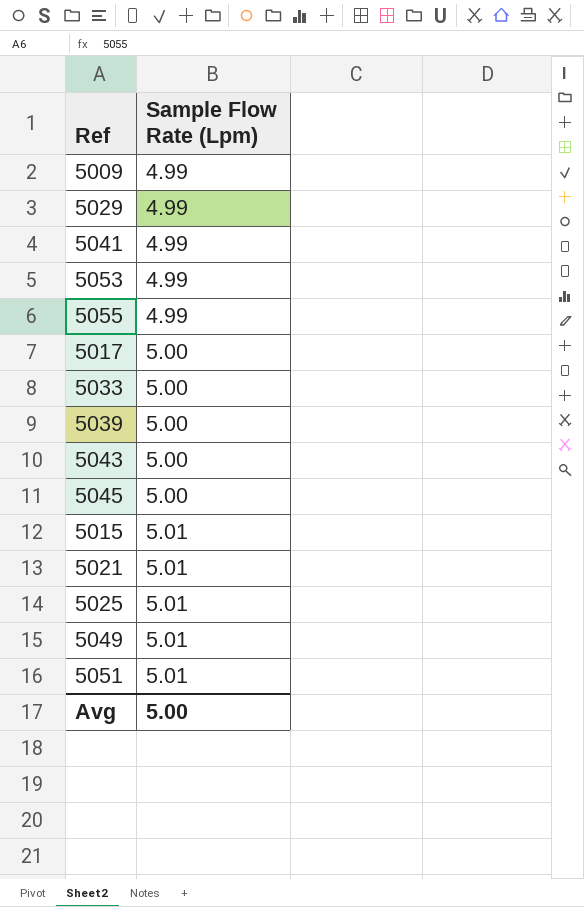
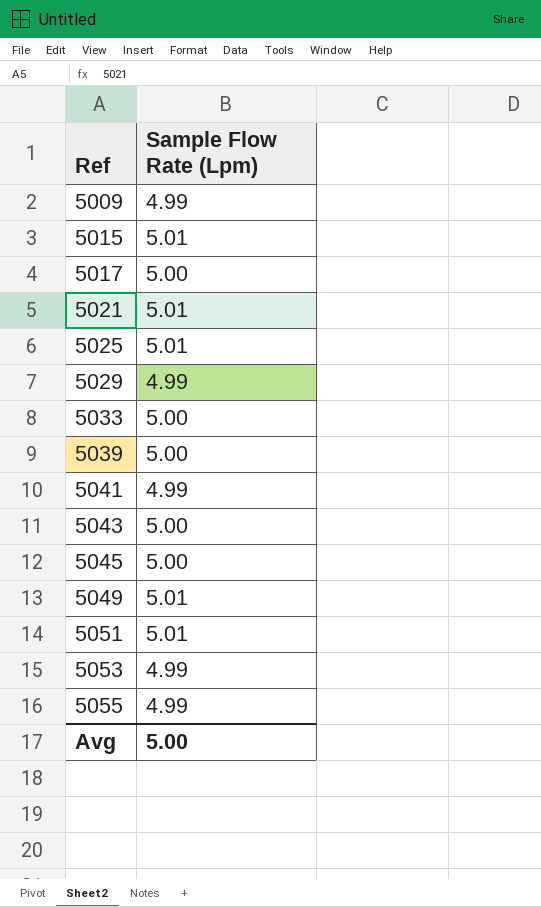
row order: Sample Flow Rate (Lpm) ascending -> Ref ascending

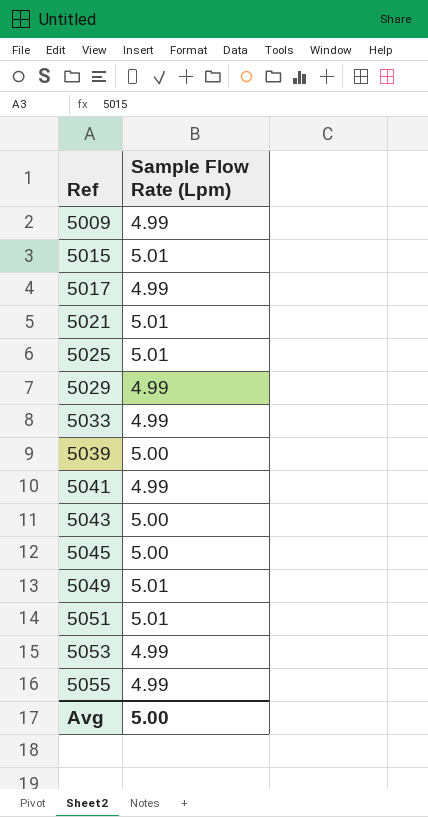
5017 | Sample Flow Rate (Lpm): 5.00 -> 4.99
5033 | Sample Flow Rate (Lpm): 5.00 -> 4.99

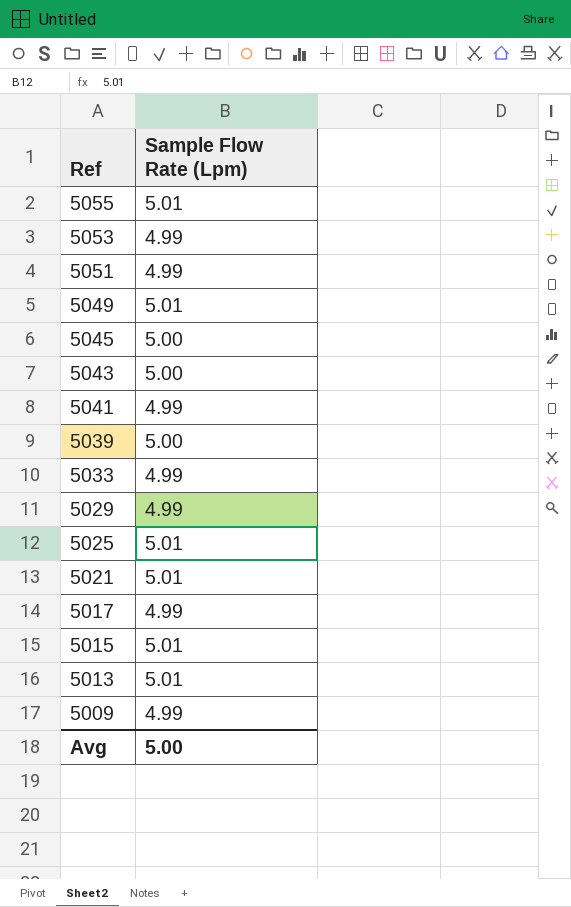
row order: Ref ascending -> Ref descending
5055 | Sample Flow Rate (Lpm): 4.99 -> 5.01
5051 | Sample Flow Rate (Lpm): 5.01 -> 4.99
row 5013: none -> 5.01

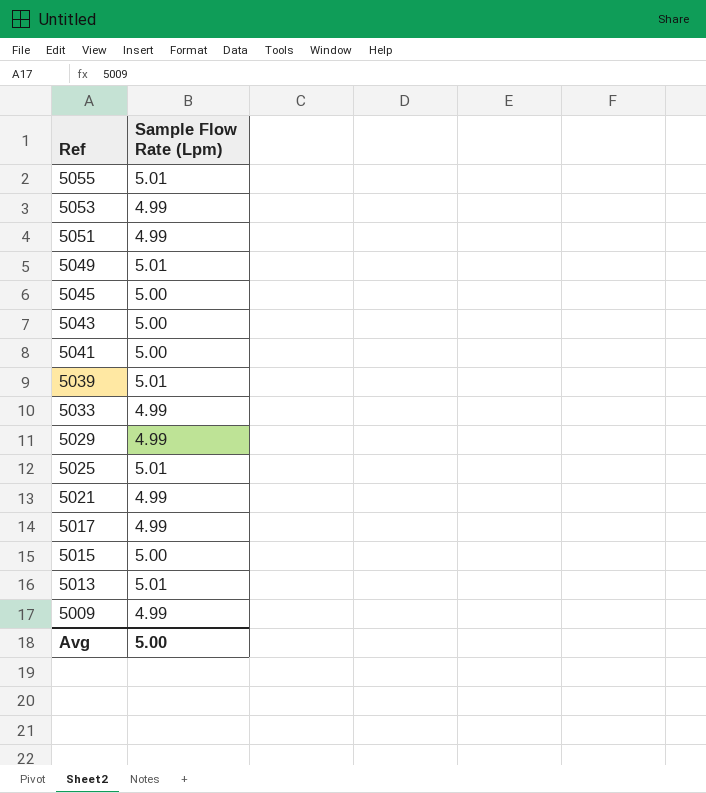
5041 | Sample Flow Rate (Lpm): 4.99 -> 5.00
5039 | Sample Flow Rate (Lpm): 5.00 -> 5.01
5021 | Sample Flow Rate (Lpm): 5.01 -> 4.99
5015 | Sample Flow Rate (Lpm): 5.01 -> 5.00

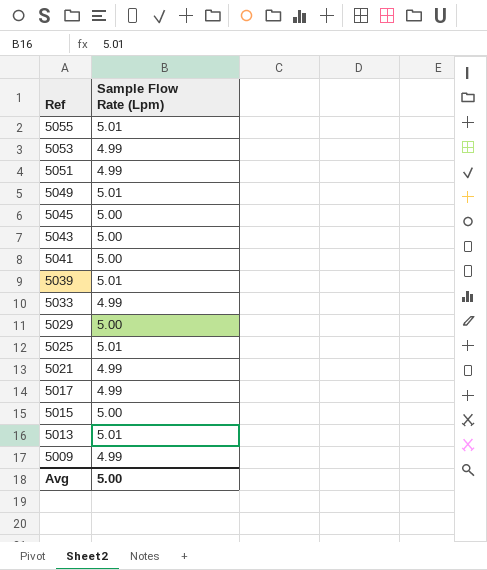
5029 | Sample Flow Rate (Lpm): 4.99 -> 5.00

